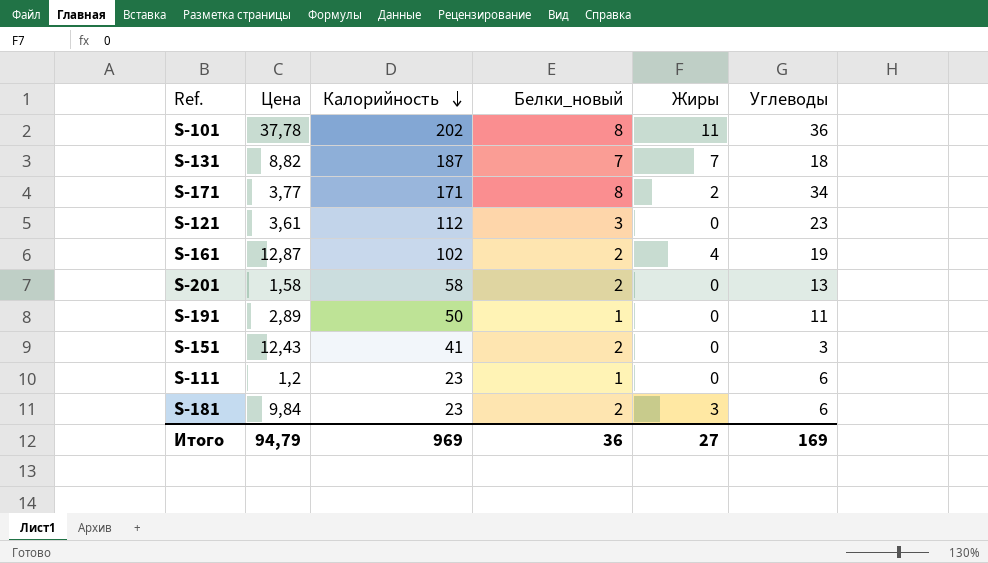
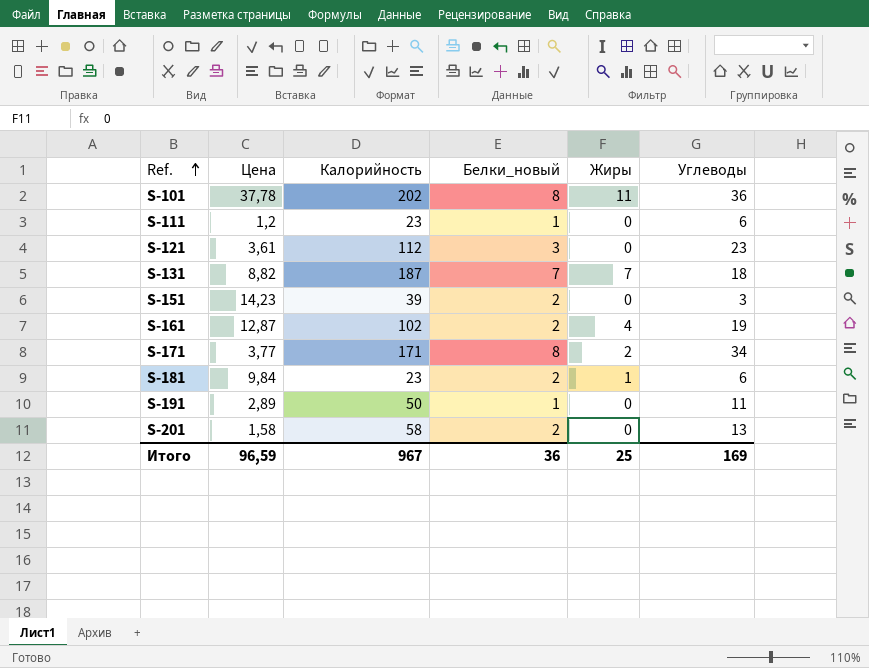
row order: Калорийность descending -> Ref. ascending
S-151 | Цена: 12,43 -> 14,23
S-151 | Калорийность: 41 -> 39
S-181 | Жиры: 3 -> 1
Итого | Цена: 94,79 -> 96,59
Итого | Калорийность: 969 -> 967
Итого | Жиры: 27 -> 25

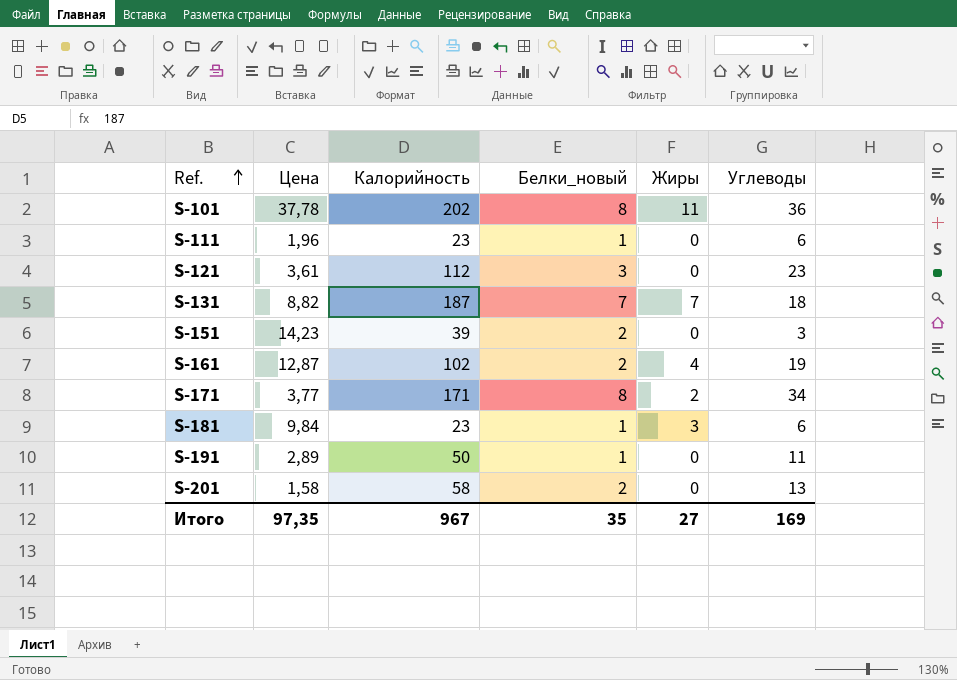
S-111 | Цена: 1,2 -> 1,96
S-181 | Белки_новый: 2 -> 1
S-181 | Жиры: 1 -> 3
Итого | Цена: 96,59 -> 97,35
Итого | Белки_новый: 36 -> 35
Итого | Жиры: 25 -> 27

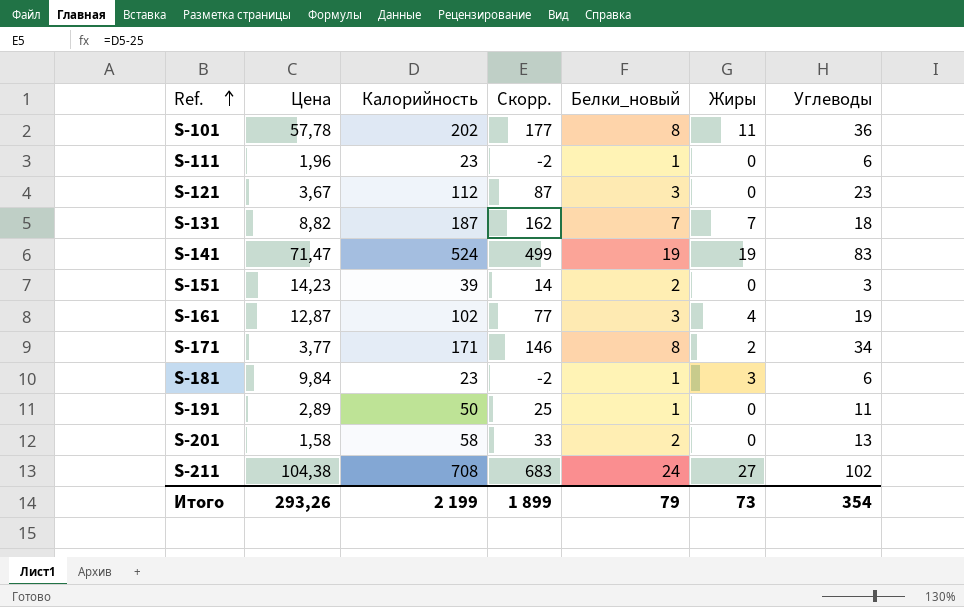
column Скорр. | formula: none -> [Калорийность] - 25
S-101 | Цена: 37,78 -> 57,78
S-121 | Цена: 3,61 -> 3,67
row S-141: none -> 71,47 | 524 | 499 | 19 | 19 | 83
S-161 | Белки_новый: 2 -> 3
row S-211: none -> 104,38 | 708 | 683 | 24 | 27 | 102
Итого | Цена: 97,35 -> 293,26
Итого | Калорийность: 967 -> 2 199
Итого | Белки_новый: 35 -> 79
Итого | Жиры: 27 -> 73
Итого | Углеводы: 169 -> 354

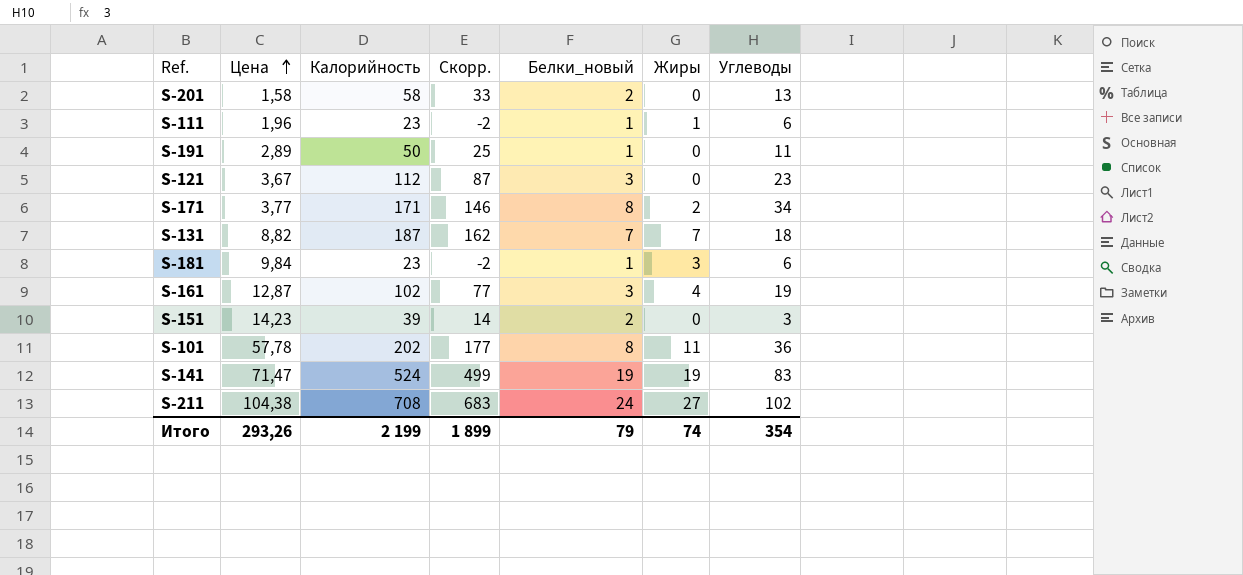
row order: Ref. ascending -> Цена ascending
S-111 | Жиры: 0 -> 1
Итого | Жиры: 73 -> 74

